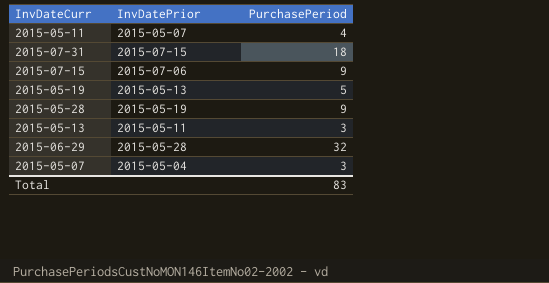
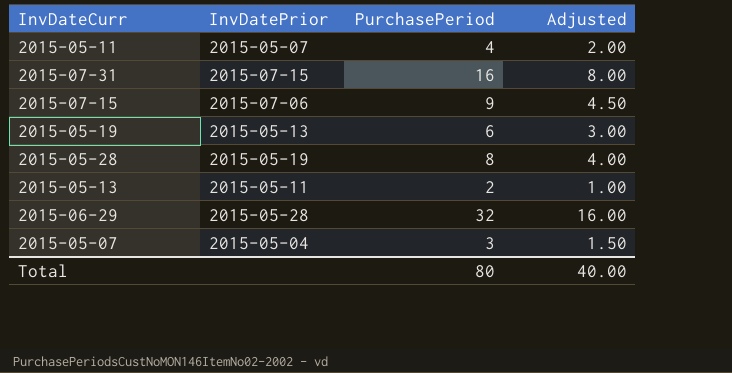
column Adjusted | formula: none -> [PurchasePeriod] * 0.5
2015-07-31 | PurchasePeriod: 18 -> 16
2015-05-19 | PurchasePeriod: 5 -> 6
2015-05-28 | PurchasePeriod: 9 -> 8
2015-05-13 | PurchasePeriod: 3 -> 2
Total | PurchasePeriod: 83 -> 80

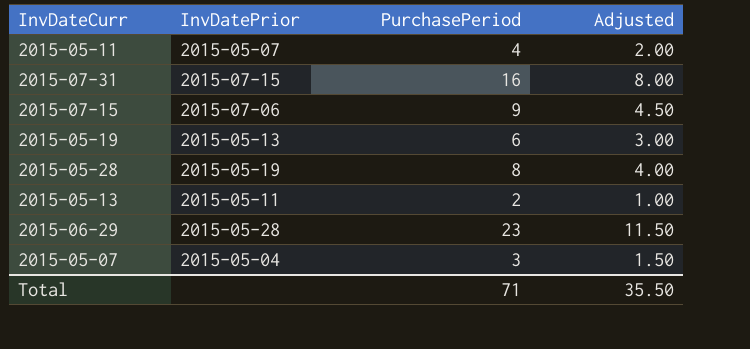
2015-06-29 | PurchasePeriod: 32 -> 23
2015-06-29 | Adjusted: 16.00 -> 11.50
Total | PurchasePeriod: 80 -> 71
Total | Adjusted: 40.00 -> 35.50

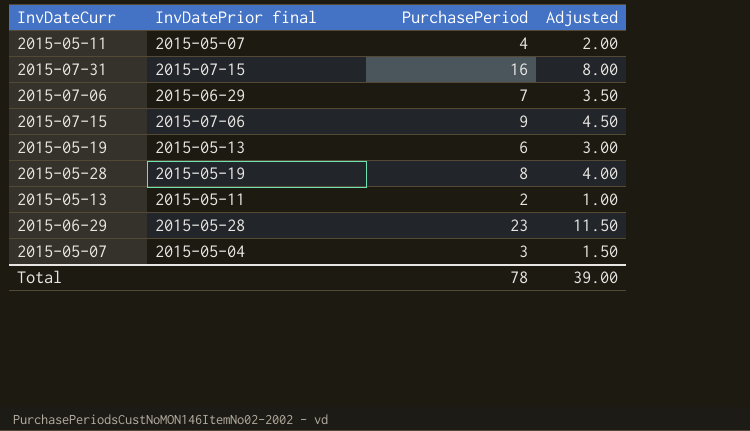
column name: InvDatePrior -> InvDatePrior final
row 2015-07-06: none -> 2015-06-29 | 7 | 3.50
Total | PurchasePeriod: 71 -> 78
Total | Adjusted: 35.50 -> 39.00

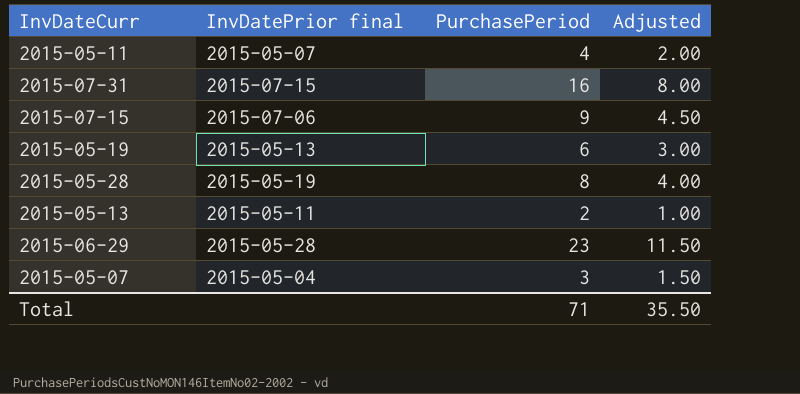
row 2015-07-06: 2015-06-29 | 7 | 3.50 -> none
Total | PurchasePeriod: 78 -> 71
Total | Adjusted: 39.00 -> 35.50

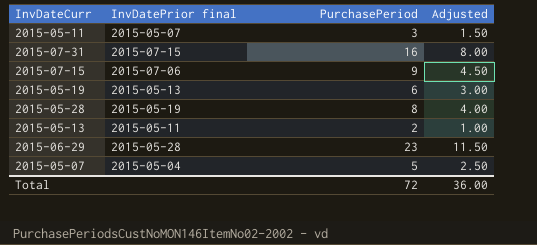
2015-05-11 | PurchasePeriod: 4 -> 3
2015-05-11 | Adjusted: 2.00 -> 1.50
2015-05-07 | PurchasePeriod: 3 -> 5
2015-05-07 | Adjusted: 1.50 -> 2.50
Total | PurchasePeriod: 71 -> 72
Total | Adjusted: 35.50 -> 36.00

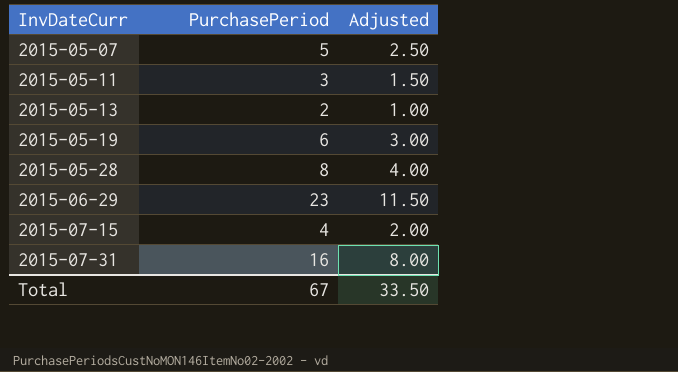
row order: none -> InvDateCurr ascending
column InvDatePrior final | position: 2 -> none
2015-07-15 | PurchasePeriod: 9 -> 4
2015-07-15 | Adjusted: 4.50 -> 2.00
Total | PurchasePeriod: 72 -> 67
Total | Adjusted: 36.00 -> 33.50

